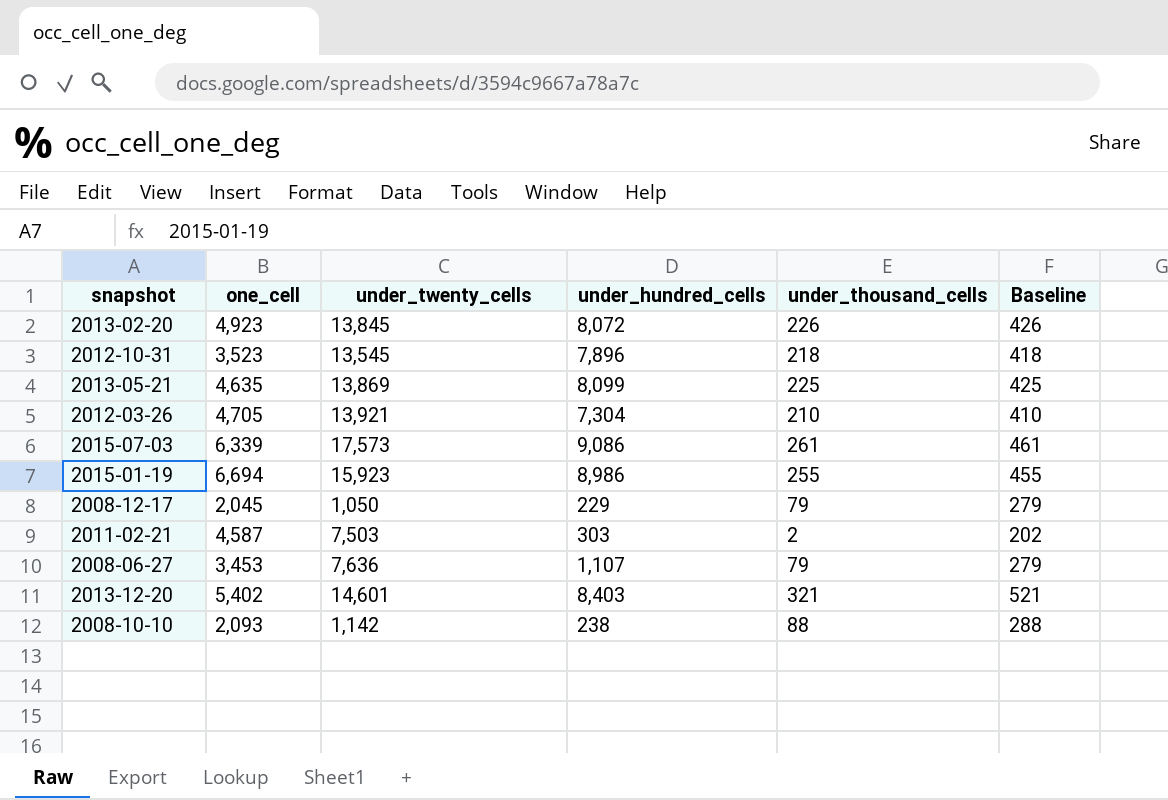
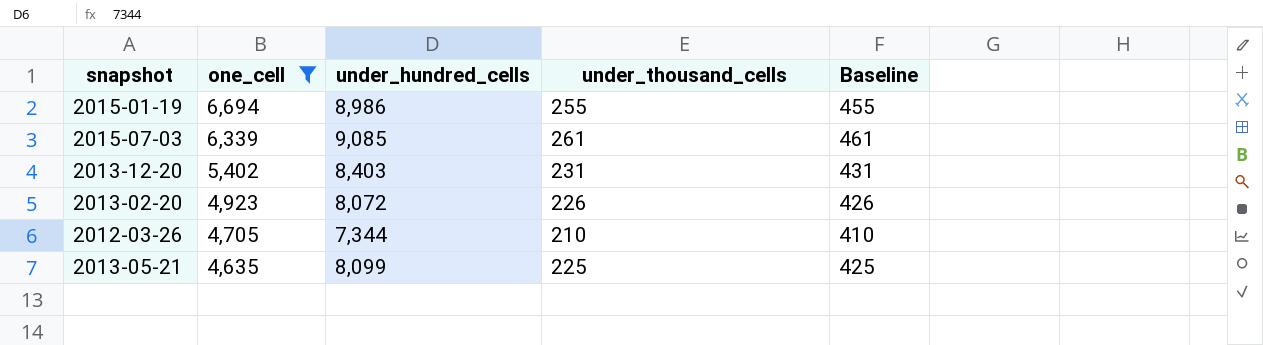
filter: none -> one_cell >= 4,635
row order: none -> one_cell descending
column under_twenty_cells | position: 3 -> none
2015-07-03 | under_hundred_cells: 9,086 -> 9,085
2013-12-20 | under_thousand_cells: 321 -> 231
2013-12-20 | Baseline: 521 -> 431
2012-03-26 | under_hundred_cells: 7,304 -> 7,344

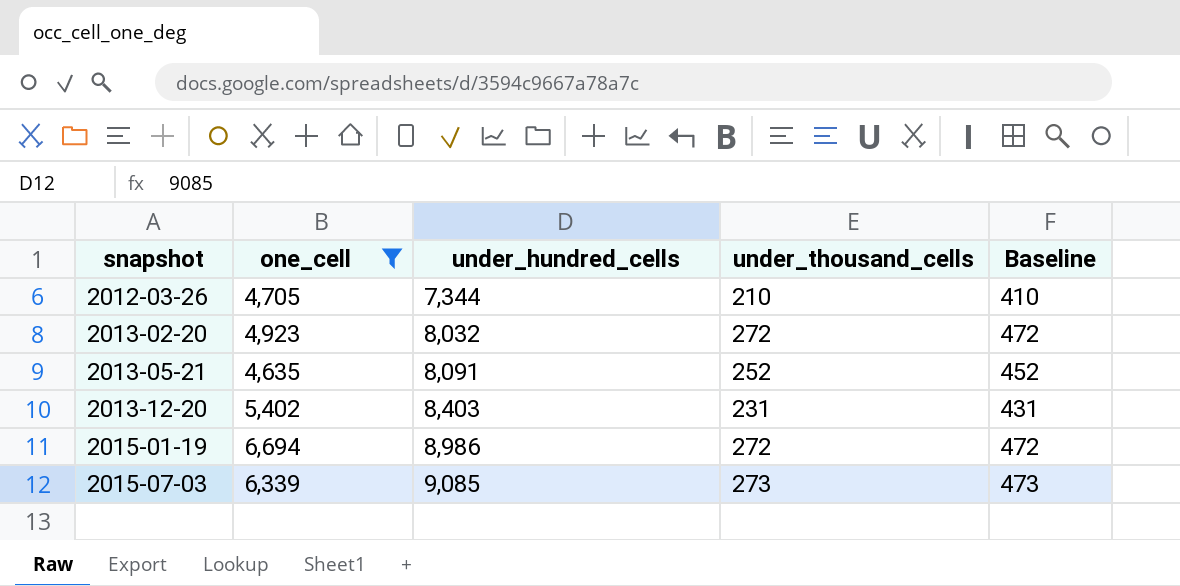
row order: one_cell descending -> snapshot ascending
2013-02-20 | under_hundred_cells: 8,072 -> 8,032
2013-02-20 | under_thousand_cells: 226 -> 272
2013-02-20 | Baseline: 426 -> 472
2013-05-21 | under_hundred_cells: 8,099 -> 8,091
2013-05-21 | under_thousand_cells: 225 -> 252
2013-05-21 | Baseline: 425 -> 452
2015-01-19 | under_thousand_cells: 255 -> 272
2015-01-19 | Baseline: 455 -> 472
2015-07-03 | under_thousand_cells: 261 -> 273
2015-07-03 | Baseline: 461 -> 473

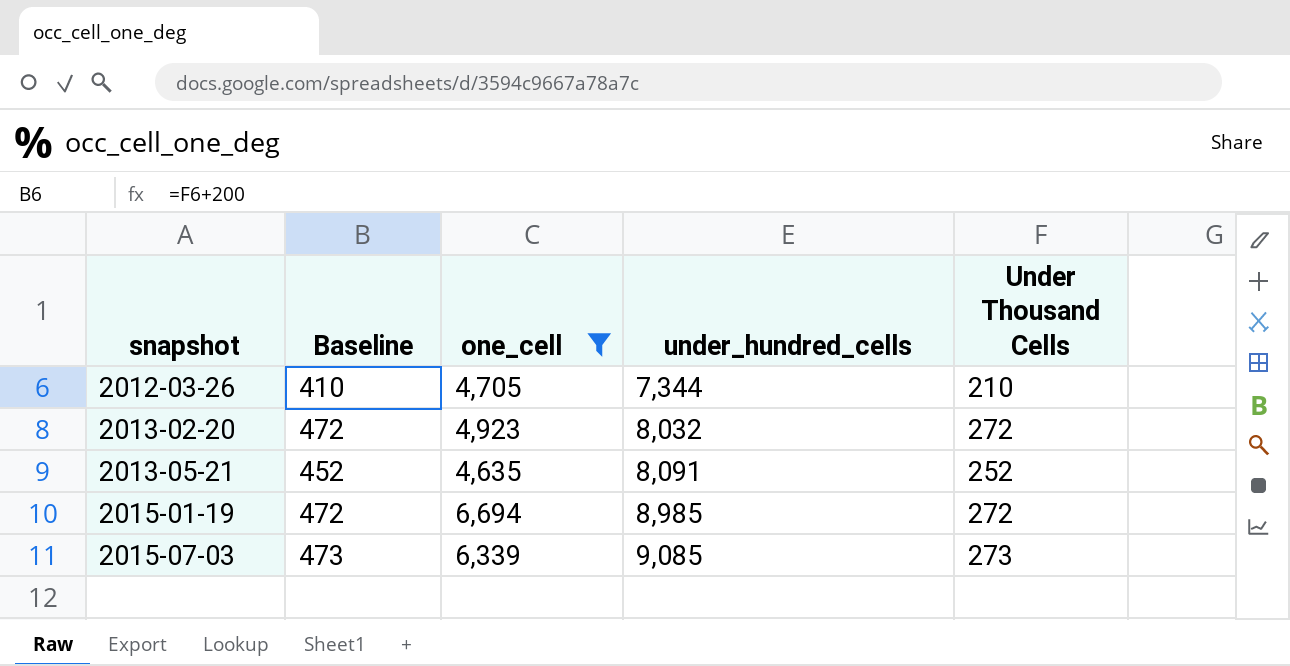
column Baseline | position: 5 -> 2
column name: under_thousand_cells -> Under Thousand Cells
row 2013-12-20: 5,402 | 8,403 | 231 | 431 -> none
2015-01-19 | under_hundred_cells: 8,986 -> 8,985

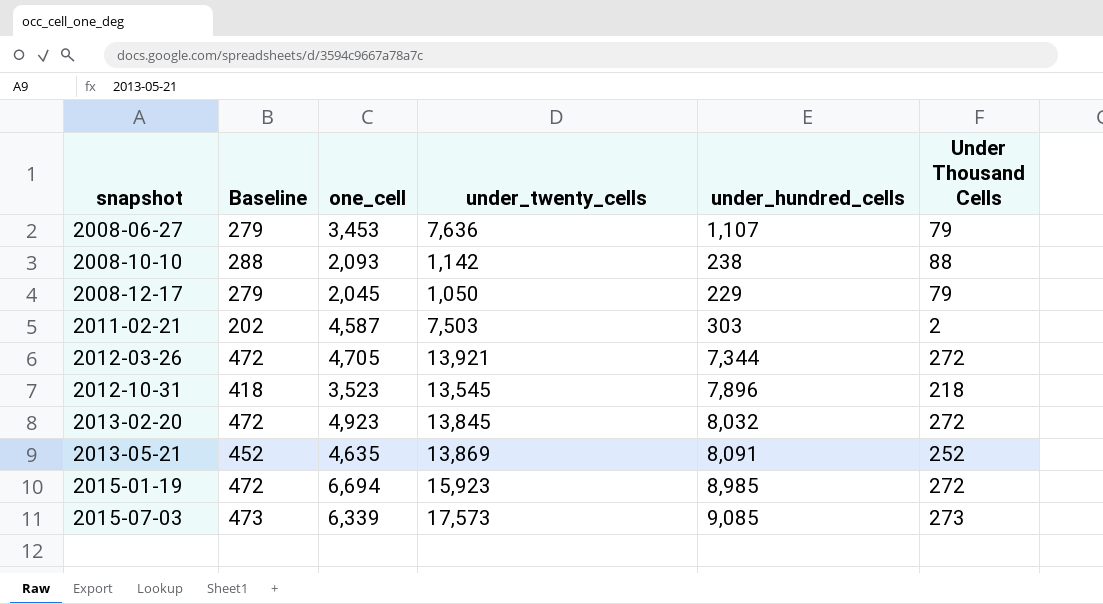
filter: one_cell >= 4,635 -> none
column under_twenty_cells | position: none -> 4
2012-03-26 | Baseline: 410 -> 472
2012-03-26 | Under Thousand Cells: 210 -> 272

